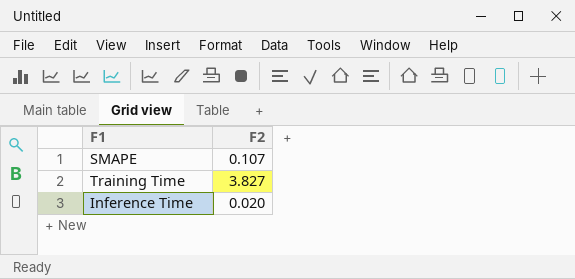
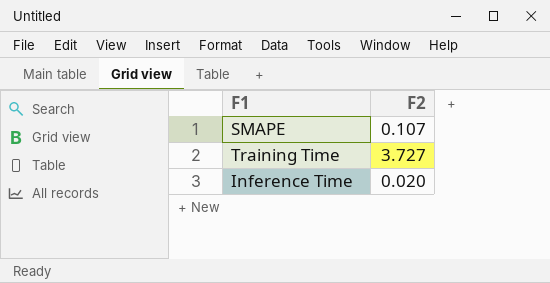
Training Time | F2: 3.827 -> 3.727

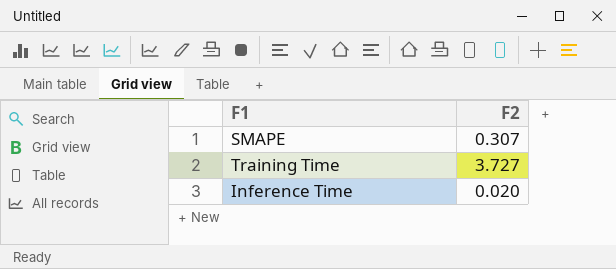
SMAPE | F2: 0.107 -> 0.307

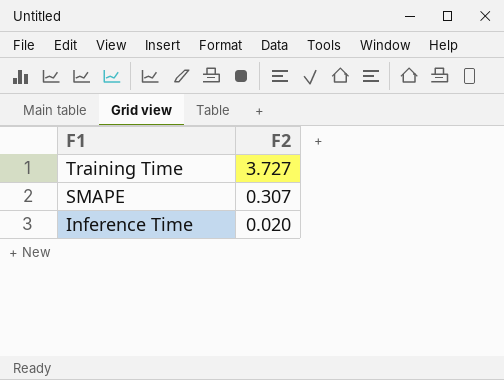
row order: none -> F1 descending

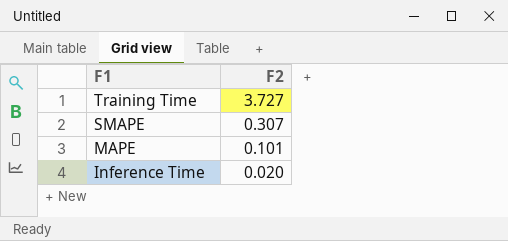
row MAPE: none -> 0.101

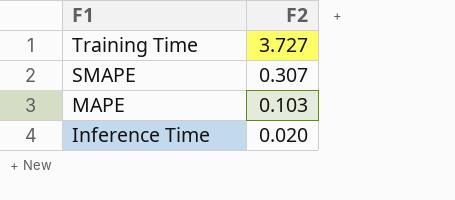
MAPE | F2: 0.101 -> 0.103

